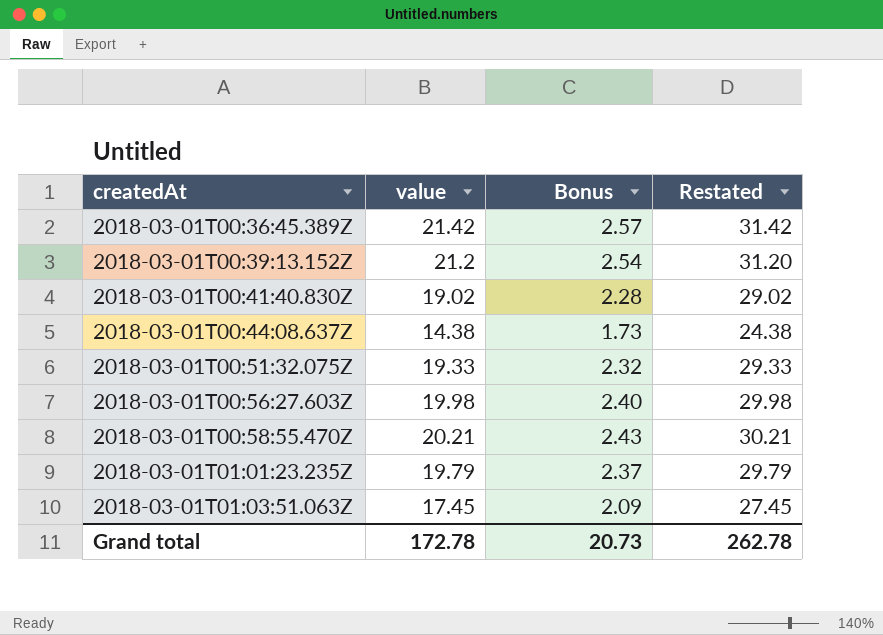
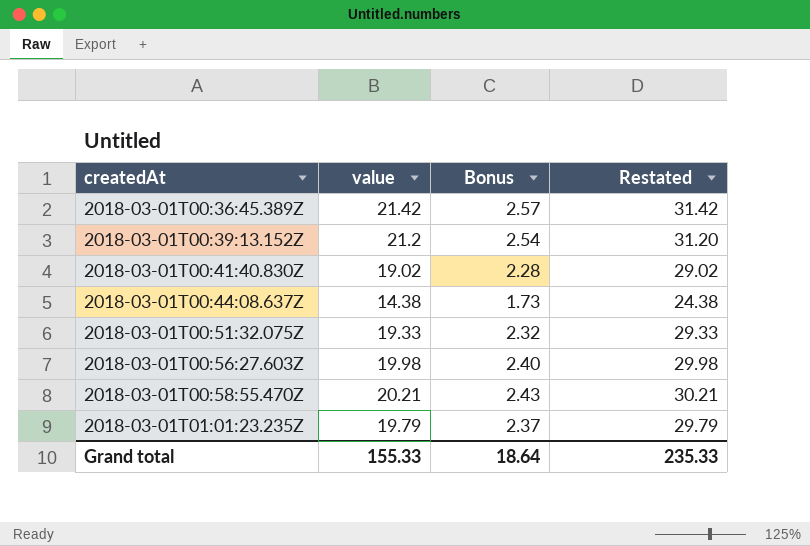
row 2018-03-01T01:03:51.063Z: 17.45 | 2.09 | 27.45 -> none
Grand total | value: 172.78 -> 155.33
Grand total | Bonus: 20.73 -> 18.64
Grand total | Restated: 262.78 -> 235.33

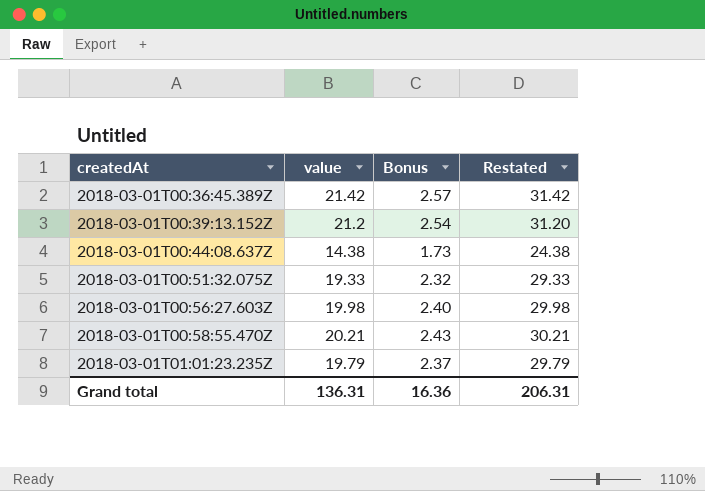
row 2018-03-01T00:41:40.830Z: 19.02 | 2.28 | 29.02 -> none
Grand total | value: 155.33 -> 136.31
Grand total | Bonus: 18.64 -> 16.36
Grand total | Restated: 235.33 -> 206.31

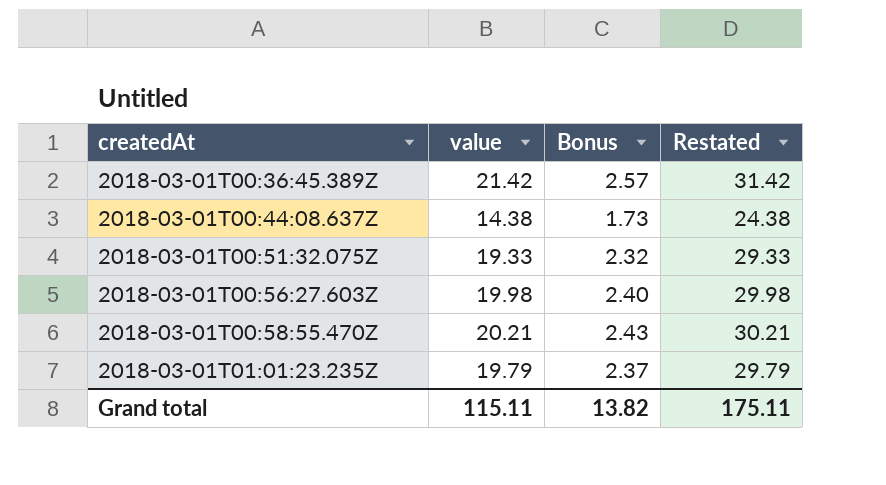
row 2018-03-01T00:39:13.152Z: 21.2 | 2.54 | 31.20 -> none
Grand total | value: 136.31 -> 115.11
Grand total | Bonus: 16.36 -> 13.82
Grand total | Restated: 206.31 -> 175.11

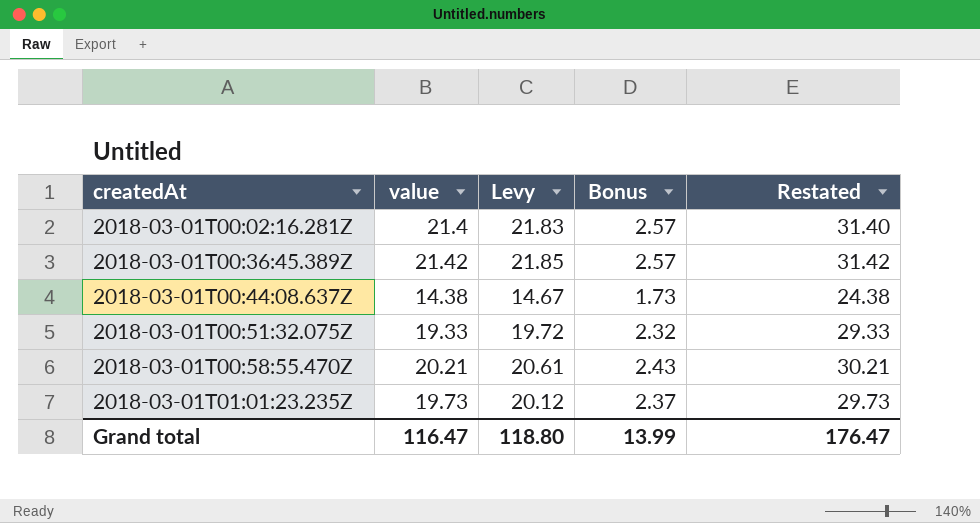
column Levy | formula: none -> [value] * 1.02
row 2018-03-01T00:56:27.603Z: 19.98 | 2.40 | 29.98 -> none
row 2018-03-01T00:02:16.281Z: none -> 21.4 | 21.83 | 2.57 | 31.40
2018-03-01T01:01:23.235Z | value: 19.79 -> 19.73
2018-03-01T01:01:23.235Z | Restated: 29.79 -> 29.73
Grand total | value: 115.11 -> 116.47
Grand total | Bonus: 13.82 -> 13.99
Grand total | Restated: 175.11 -> 176.47

